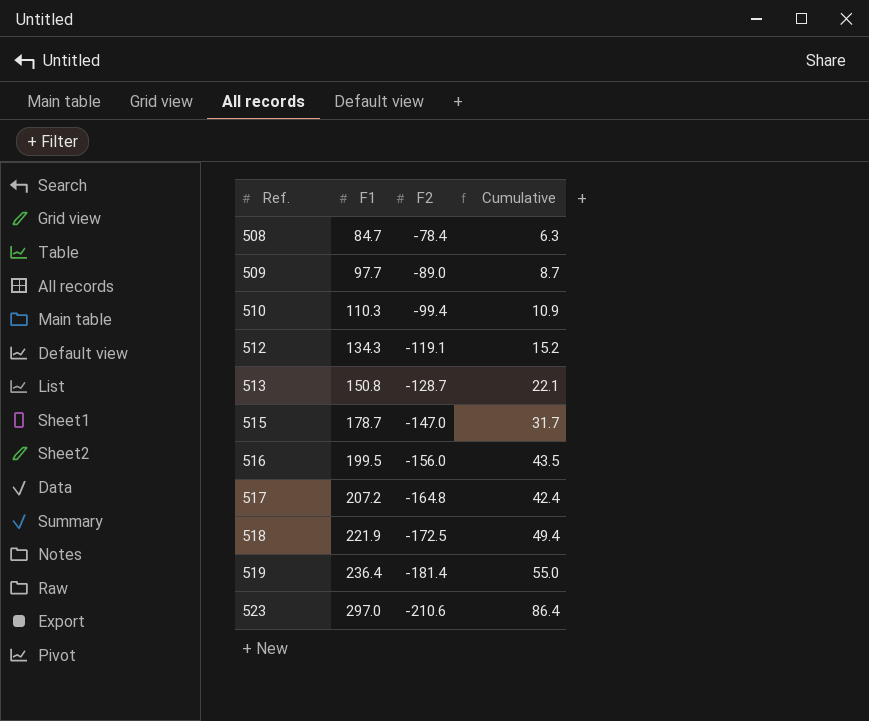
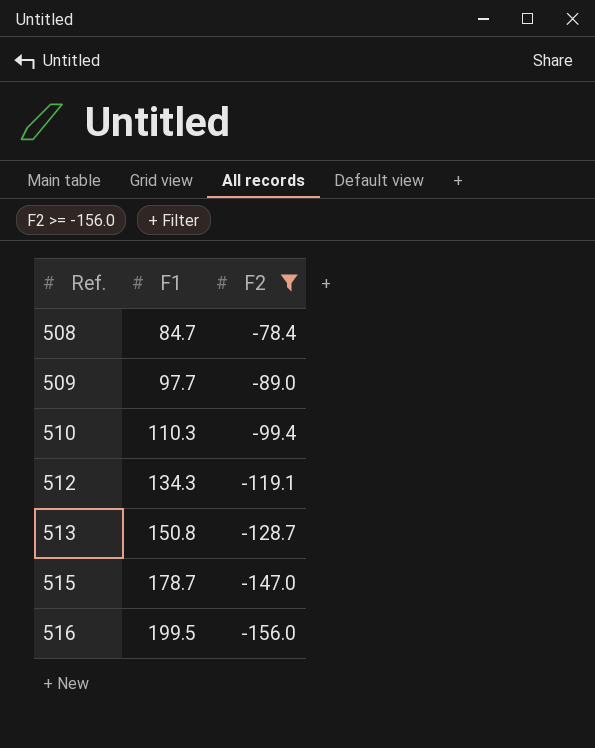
filter: none -> F2 >= -156.0
column Cumulative | formula: [F1] + [F2] -> none

